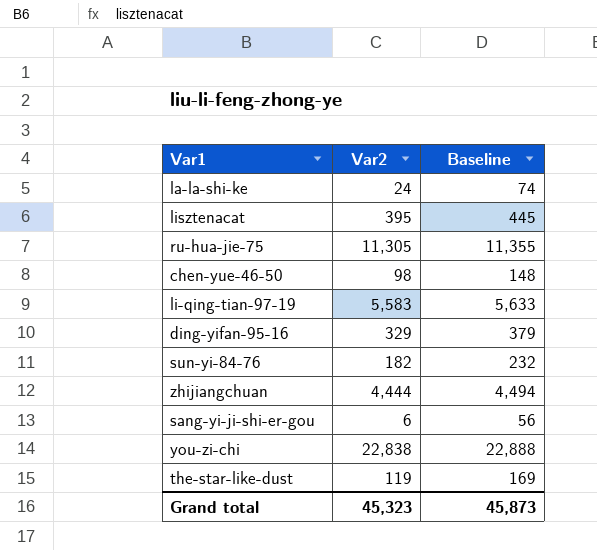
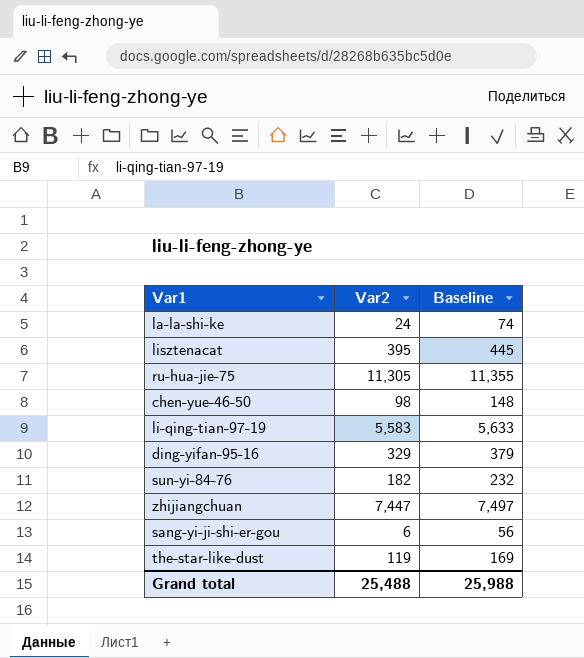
row you-zi-chi: 22,838 | 22,888 -> none
zhijiangchuan | Var2: 4,444 -> 7,447
zhijiangchuan | Baseline: 4,494 -> 7,497
Grand total | Var2: 45,323 -> 25,488
Grand total | Baseline: 45,873 -> 25,988

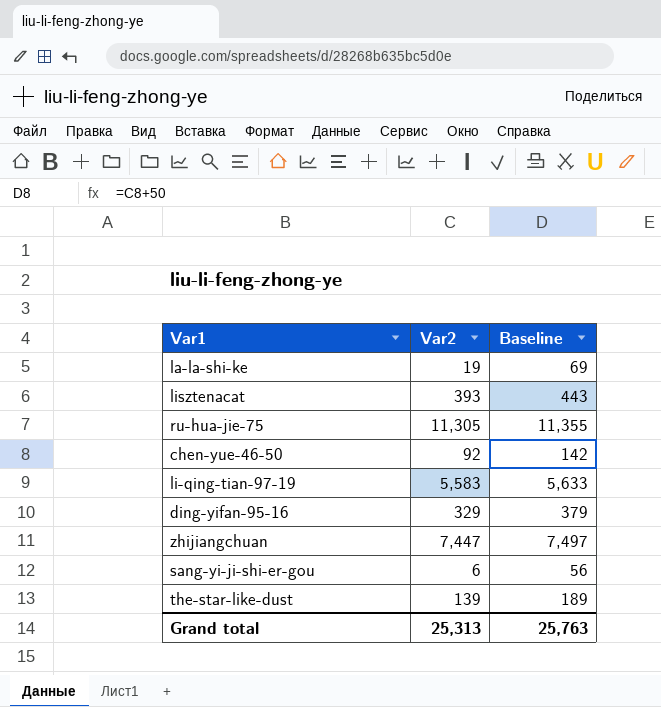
row sun-yi-84-76: 182 | 232 -> none
la-la-shi-ke | Var2: 24 -> 19
la-la-shi-ke | Baseline: 74 -> 69
lisztenacat | Var2: 395 -> 393
lisztenacat | Baseline: 445 -> 443
chen-yue-46-50 | Var2: 98 -> 92
chen-yue-46-50 | Baseline: 148 -> 142
the-star-like-dust | Var2: 119 -> 139
the-star-like-dust | Baseline: 169 -> 189
Grand total | Var2: 25,488 -> 25,313
Grand total | Baseline: 25,988 -> 25,763

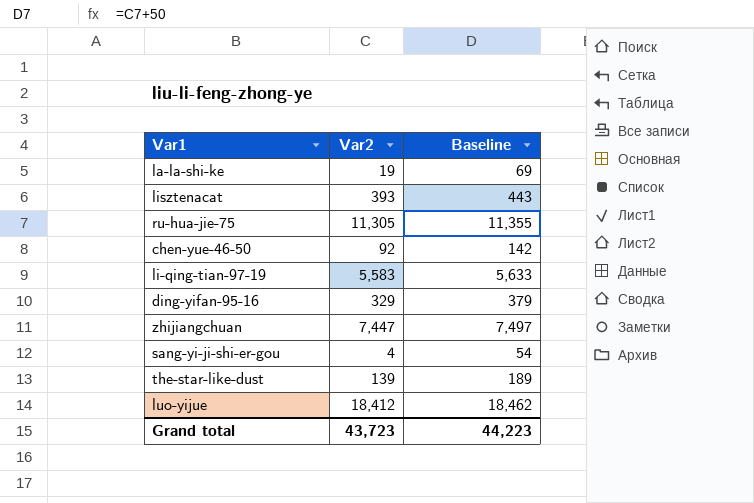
sang-yi-ji-shi-er-gou | Var2: 6 -> 4
sang-yi-ji-shi-er-gou | Baseline: 56 -> 54
row luo-yijue: none -> 18,412 | 18,462
Grand total | Var2: 25,313 -> 43,723
Grand total | Baseline: 25,763 -> 44,223

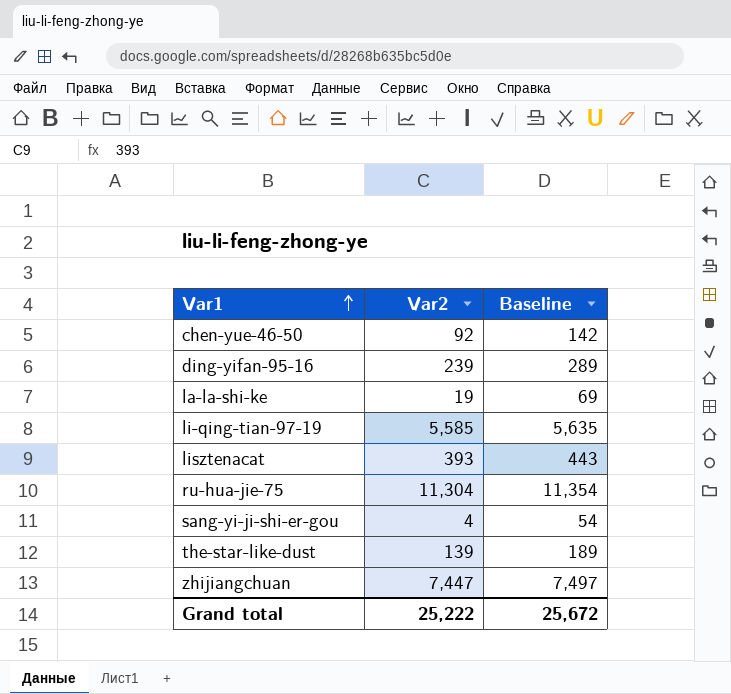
row order: none -> Var1 ascending
row luo-yijue: 18,412 | 18,462 -> none
ding-yifan-95-16 | Var2: 329 -> 239
ding-yifan-95-16 | Baseline: 379 -> 289
li-qing-tian-97-19 | Var2: 5,583 -> 5,585
li-qing-tian-97-19 | Baseline: 5,633 -> 5,635
ru-hua-jie-75 | Var2: 11,305 -> 11,304
ru-hua-jie-75 | Baseline: 11,355 -> 11,354
Grand total | Var2: 43,723 -> 25,222
Grand total | Baseline: 44,223 -> 25,672

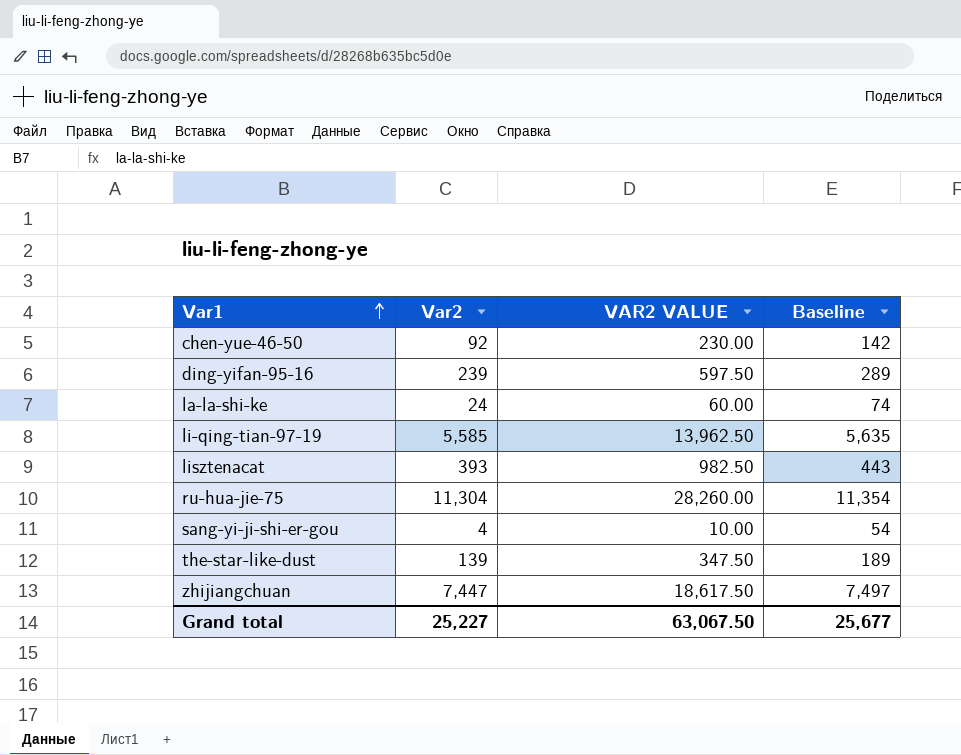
column VAR2 VALUE | formula: none -> [Var2] * 2.5
la-la-shi-ke | Var2: 19 -> 24
la-la-shi-ke | Baseline: 69 -> 74
Grand total | Var2: 25,222 -> 25,227
Grand total | Baseline: 25,672 -> 25,677

